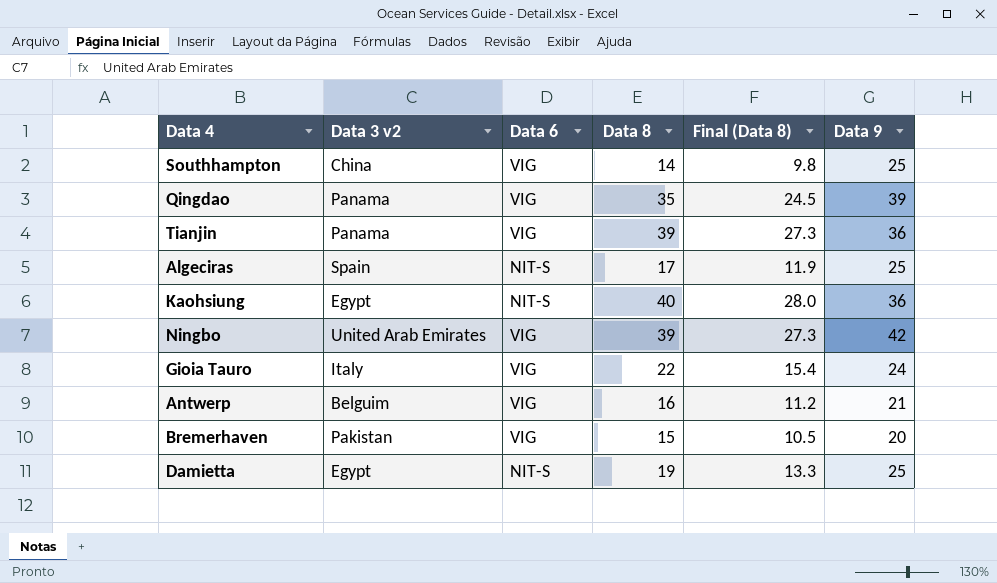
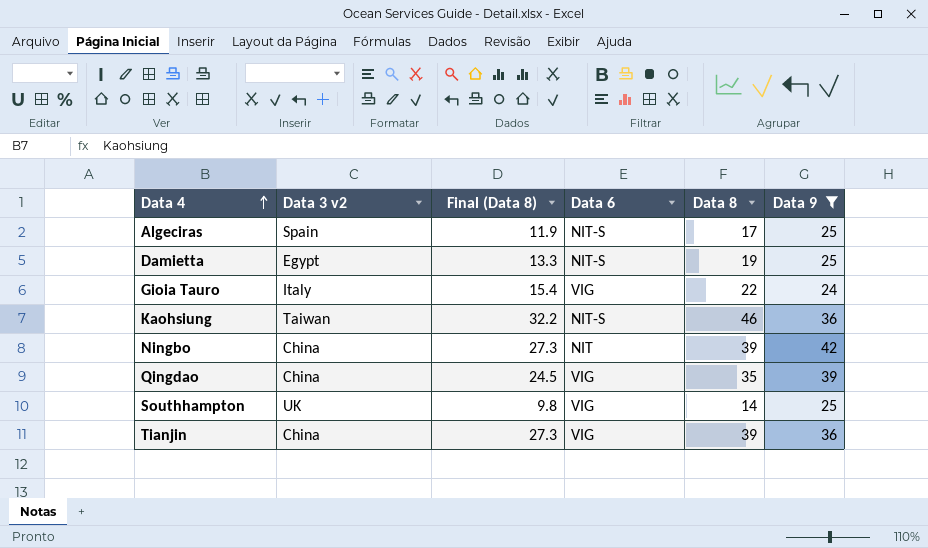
filter: none -> Data 9 >= 24
row order: none -> Data 4 ascending
column Final (Data 8) | position: 5 -> 3
Kaohsiung | Data 3 v2: Egypt -> Taiwan
Kaohsiung | Final (Data 8): 28.0 -> 32.2
Kaohsiung | Data 8: 40 -> 46
Ningbo | Data 3 v2: United Arab Emirates -> China
Ningbo | Data 6: VIG -> NIT
Qingdao | Data 3 v2: Panama -> China
Southhampton | Data 3 v2: China -> UK
Tianjin | Data 3 v2: Panama -> China

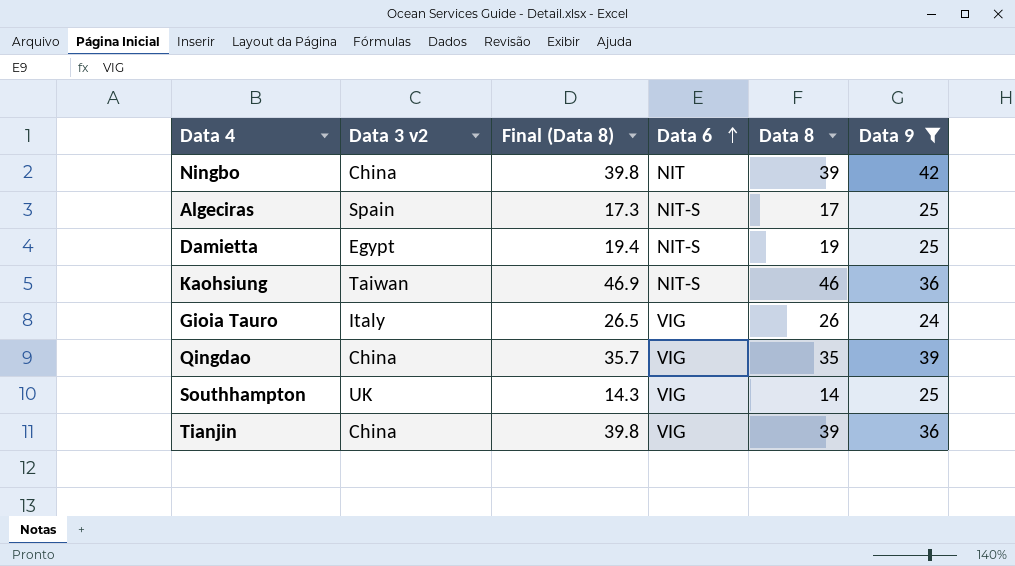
row order: Data 4 ascending -> Data 6 ascending
column Final (Data 8) | formula: [Data 8] * 0.7 -> [Data 8] * 1.02
Gioia Tauro | Data 8: 22 -> 26

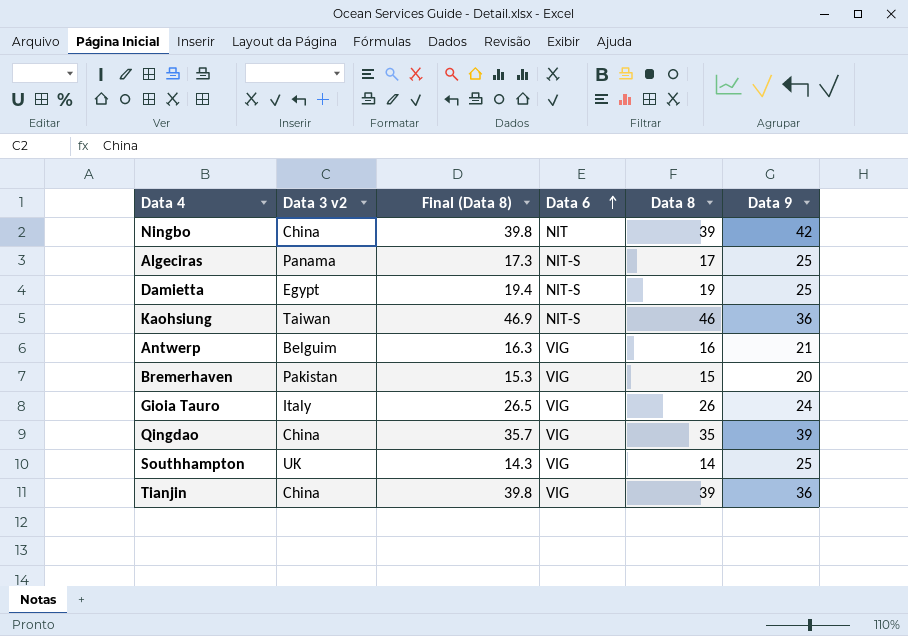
filter: Data 9 >= 24 -> none
Algeciras | Data 3 v2: Spain -> Panama

